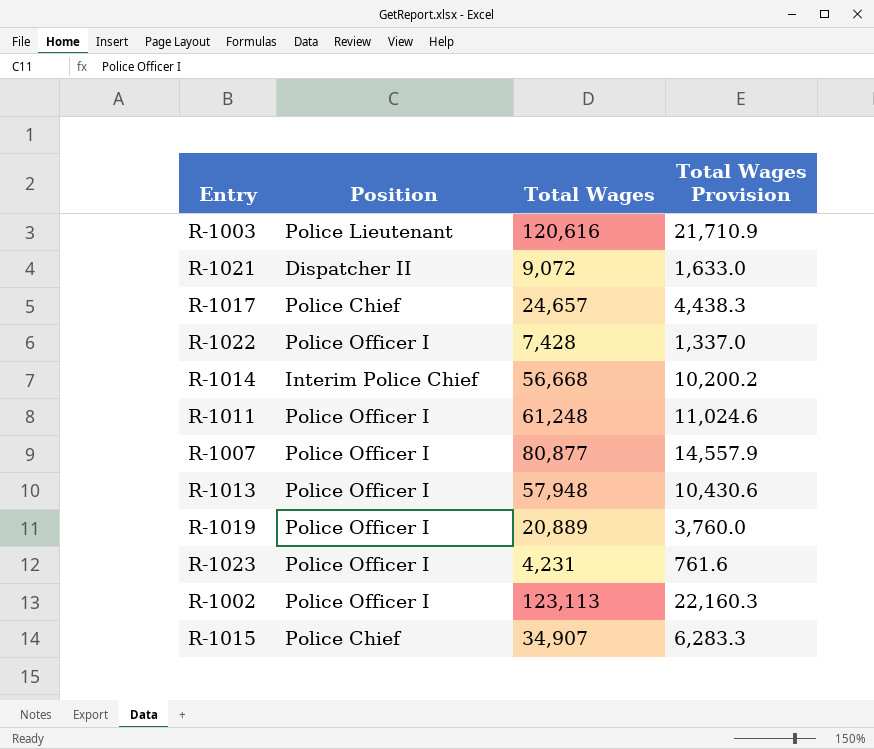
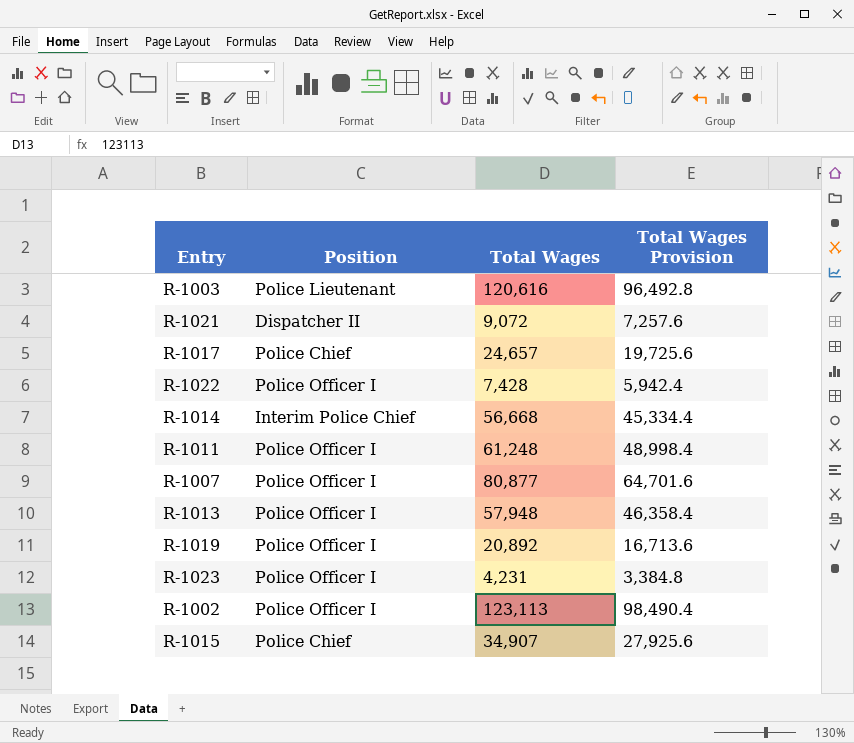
column Total Wages Provision | formula: [Total Wages] * 0.18 -> [Total Wages] * 0.8
R-1019 | Total Wages: 20,889 -> 20,892

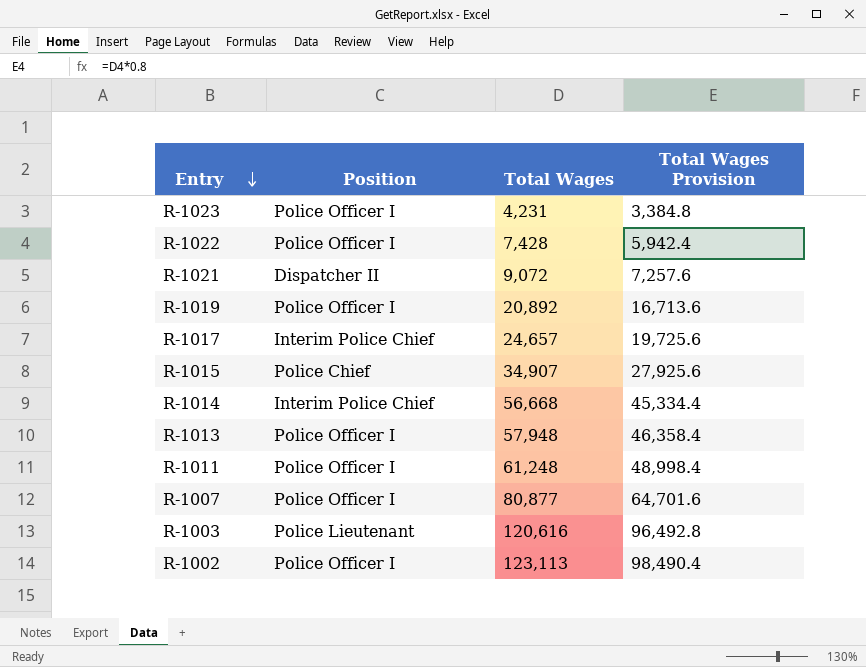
row order: none -> Entry descending
R-1017 | Position: Police Chief -> Interim Police Chief

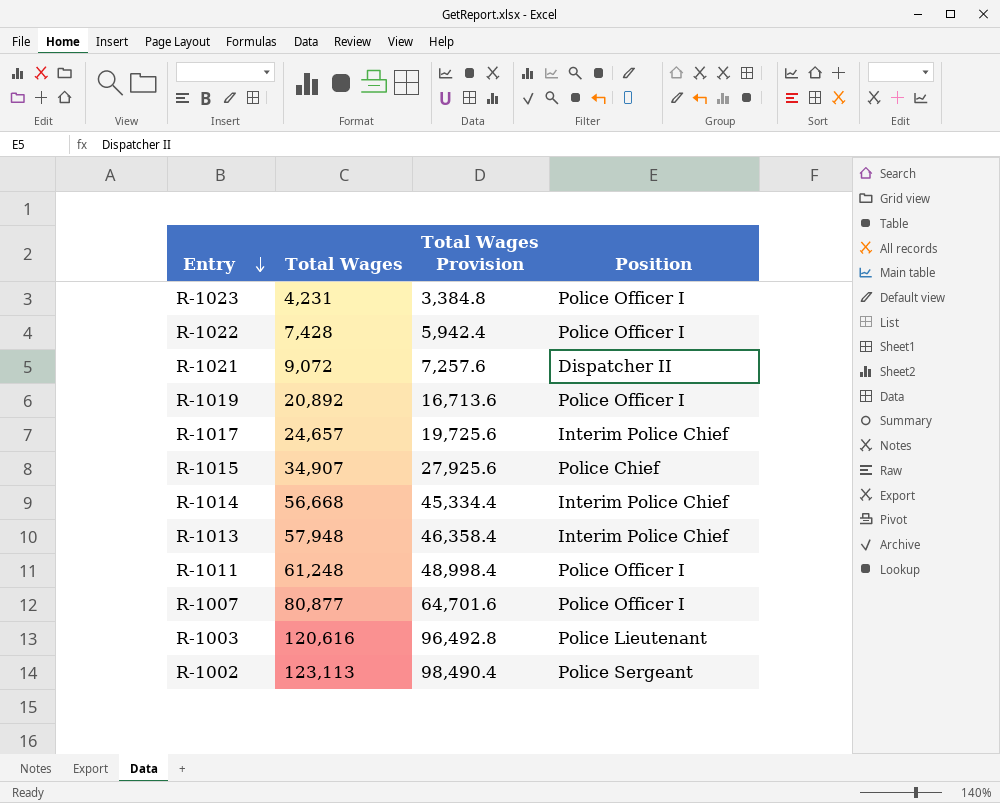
column Position | position: 2 -> 4
R-1013 | Position: Police Officer I -> Interim Police Chief
R-1002 | Position: Police Officer I -> Police Sergeant

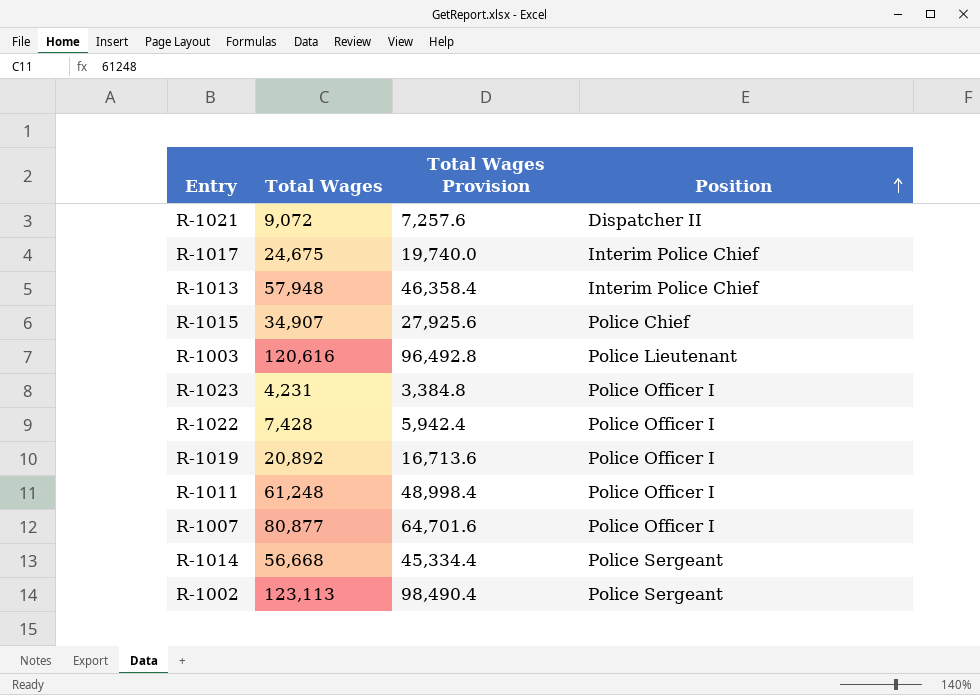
row order: Entry descending -> Position ascending
R-1017 | Total Wages: 24,657 -> 24,675
R-1017 | Total Wages Provision: 19,725.6 -> 19,740.0
R-1014 | Position: Interim Police Chief -> Police Sergeant

